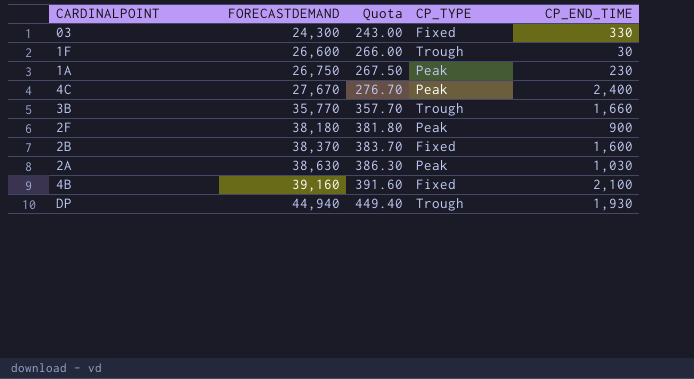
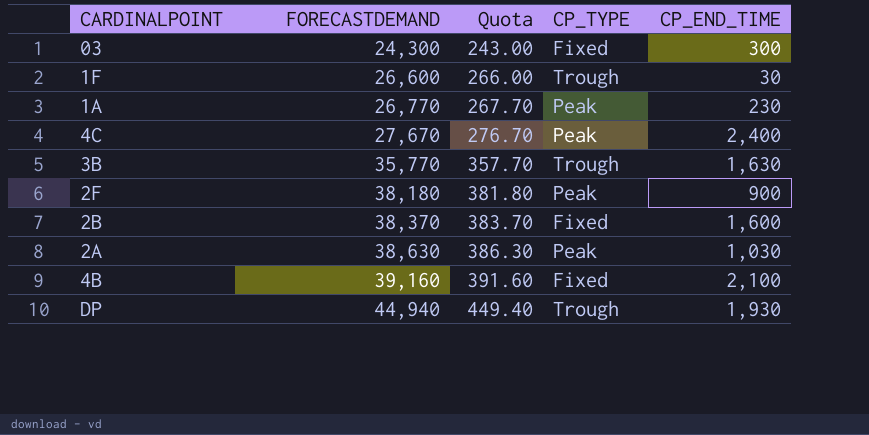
03 | CP_END_TIME: 330 -> 300
1A | FORECASTDEMAND: 26,750 -> 26,770
1A | Quota: 267.50 -> 267.70
3B | CP_END_TIME: 1,660 -> 1,630

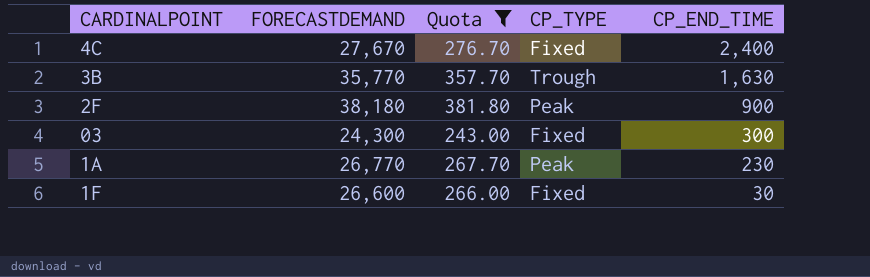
filter: none -> Quota <= 381.80
row order: FORECASTDEMAND ascending -> CP_END_TIME descending
4C | CP_TYPE: Peak -> Fixed
1F | CP_TYPE: Trough -> Fixed

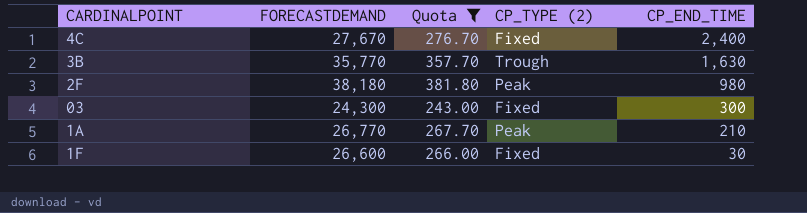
column name: CP_TYPE -> CP_TYPE (2)
2F | CP_END_TIME: 900 -> 980
1A | CP_END_TIME: 230 -> 210

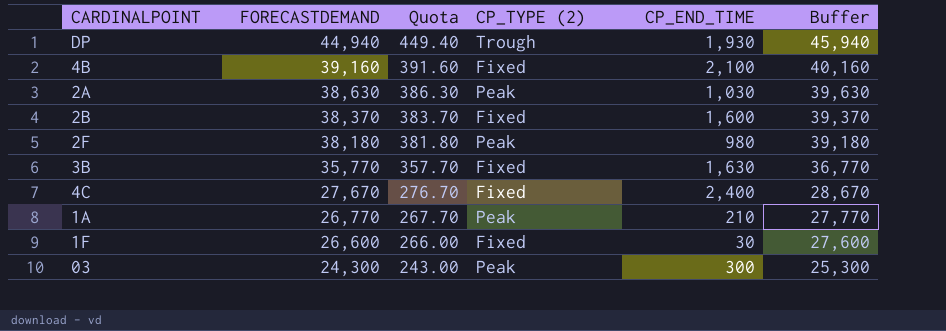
filter: Quota <= 381.80 -> none
row order: CP_END_TIME descending -> FORECASTDEMAND descending
column Buffer | formula: none -> [FORECASTDEMAND] + 1000
3B | CP_TYPE (2): Trough -> Fixed
03 | CP_TYPE (2): Fixed -> Peak

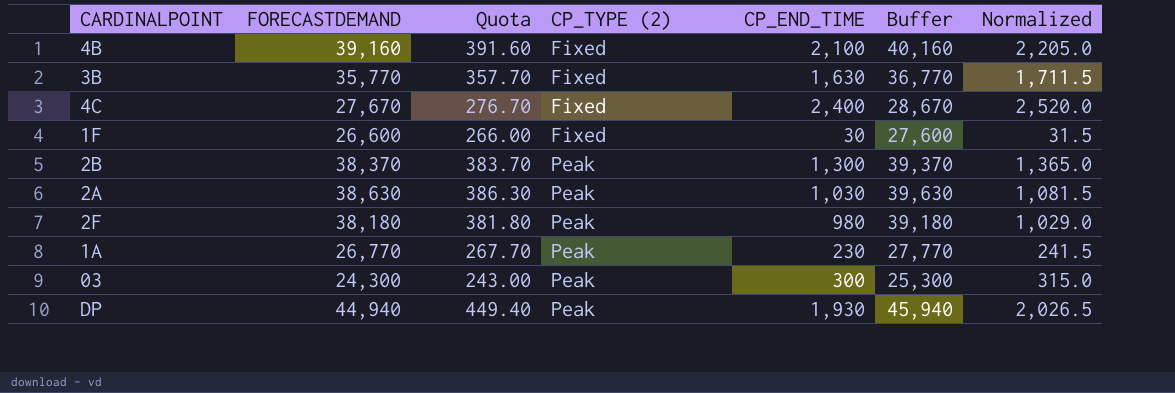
row order: FORECASTDEMAND descending -> CP_TYPE (2) ascending
column Normalized | formula: none -> [CP_END_TIME] * 1.05
2B | CP_TYPE (2): Fixed -> Peak
2B | CP_END_TIME: 1,600 -> 1,300
1A | CP_END_TIME: 210 -> 230
DP | CP_TYPE (2): Trough -> Peak

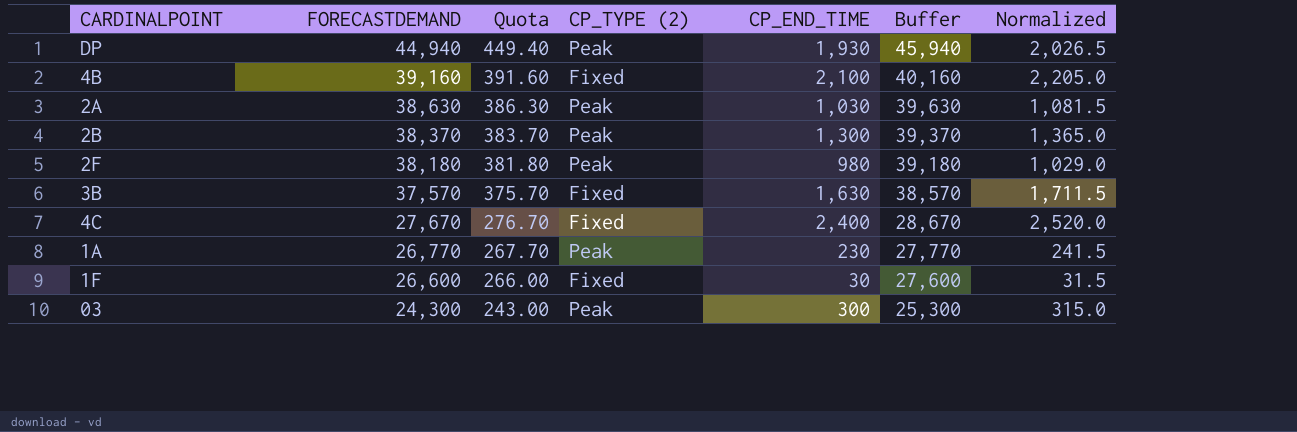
row order: CP_TYPE (2) ascending -> FORECASTDEMAND descending
3B | FORECASTDEMAND: 35,770 -> 37,570
3B | Quota: 357.70 -> 375.70
3B | Buffer: 36,770 -> 38,570

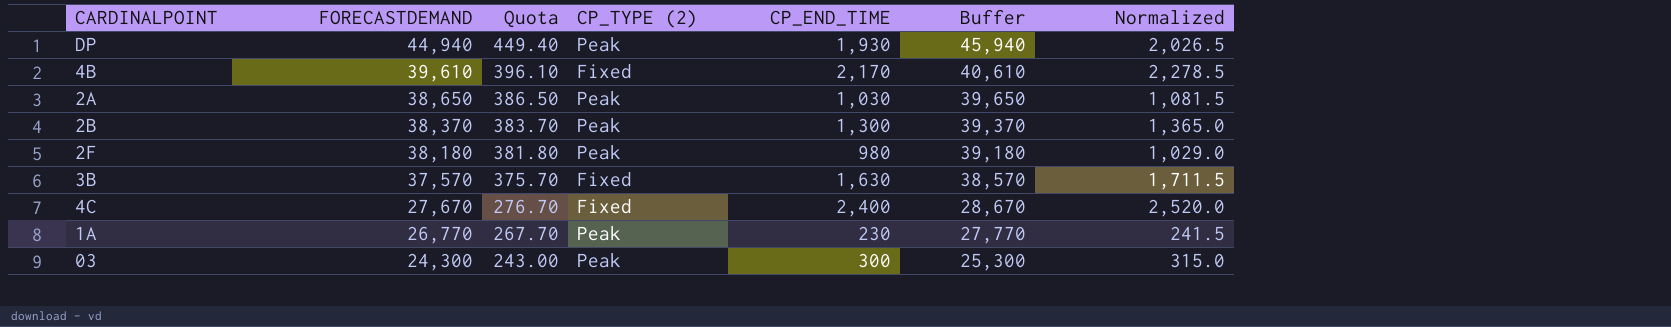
row 1F: 26,600 | 266.00 | Fixed | 30 | 27,600 | 31.5 -> none
4B | FORECASTDEMAND: 39,160 -> 39,610
4B | Quota: 391.60 -> 396.10
4B | CP_END_TIME: 2,100 -> 2,170
4B | Buffer: 40,160 -> 40,610
4B | Normalized: 2,205.0 -> 2,278.5
2A | FORECASTDEMAND: 38,630 -> 38,650
2A | Quota: 386.30 -> 386.50
2A | Buffer: 39,630 -> 39,650

